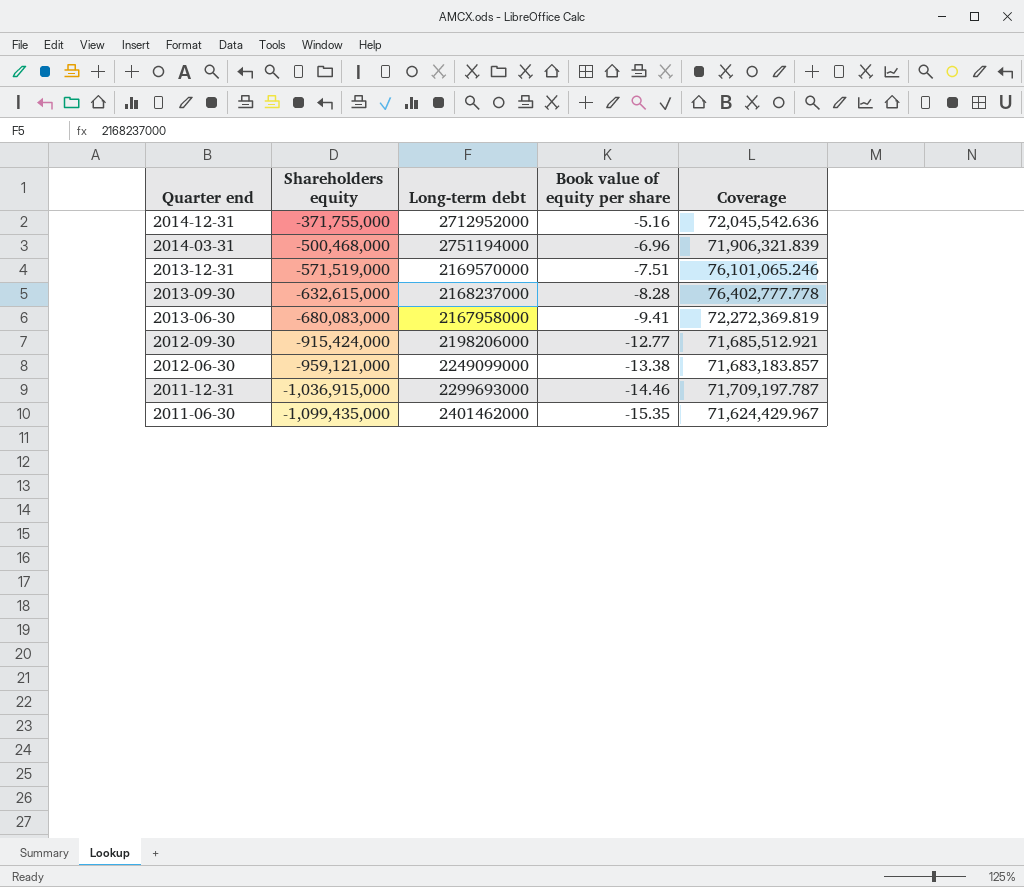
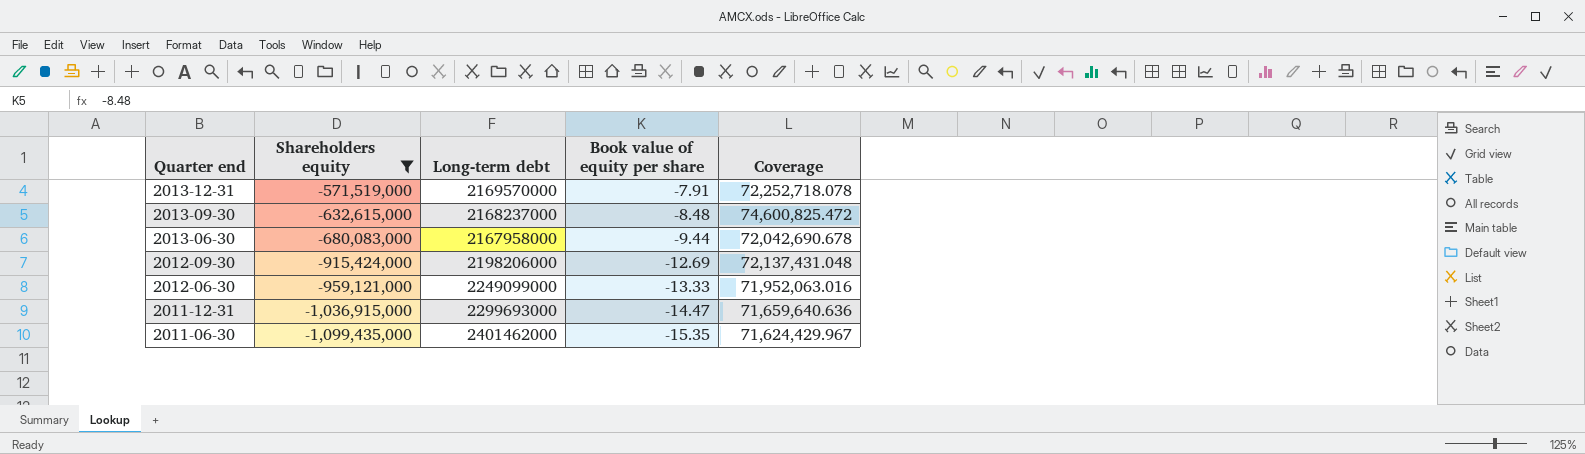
filter: none -> Shareholders equity <= -571,519,000
2013-12-31 | Book value of equity per share: -7.51 -> -7.91
2013-12-31 | Coverage: 76,101,065.246 -> 72,252,718.078
2013-09-30 | Book value of equity per share: -8.28 -> -8.48
2013-09-30 | Coverage: 76,402,777.778 -> 74,600,825.472
2013-06-30 | Book value of equity per share: -9.41 -> -9.44
2013-06-30 | Coverage: 72,272,369.819 -> 72,042,690.678
2012-09-30 | Book value of equity per share: -12.77 -> -12.69
2012-09-30 | Coverage: 71,685,512.921 -> 72,137,431.048
2012-06-30 | Book value of equity per share: -13.38 -> -13.33
2012-06-30 | Coverage: 71,683,183.857 -> 71,952,063.016
2011-12-31 | Book value of equity per share: -14.46 -> -14.47
2011-12-31 | Coverage: 71,709,197.787 -> 71,659,640.636

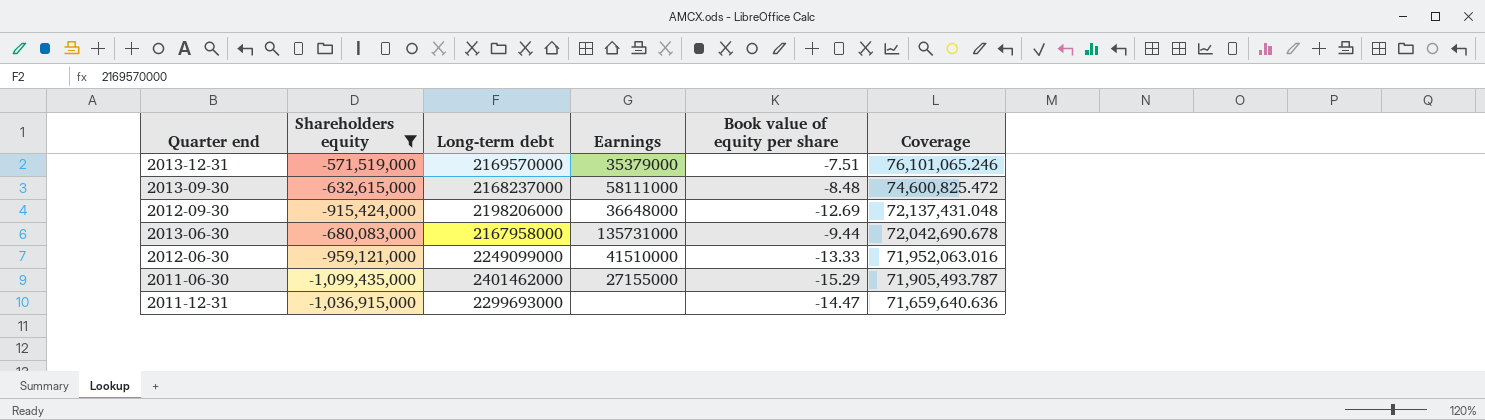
row order: Quarter end descending -> Coverage descending
column Earnings | position: none -> 4
2013-12-31 | Book value of equity per share: -7.91 -> -7.51
2013-12-31 | Coverage: 72,252,718.078 -> 76,101,065.246
2011-06-30 | Book value of equity per share: -15.35 -> -15.29
2011-06-30 | Coverage: 71,624,429.967 -> 71,905,493.787

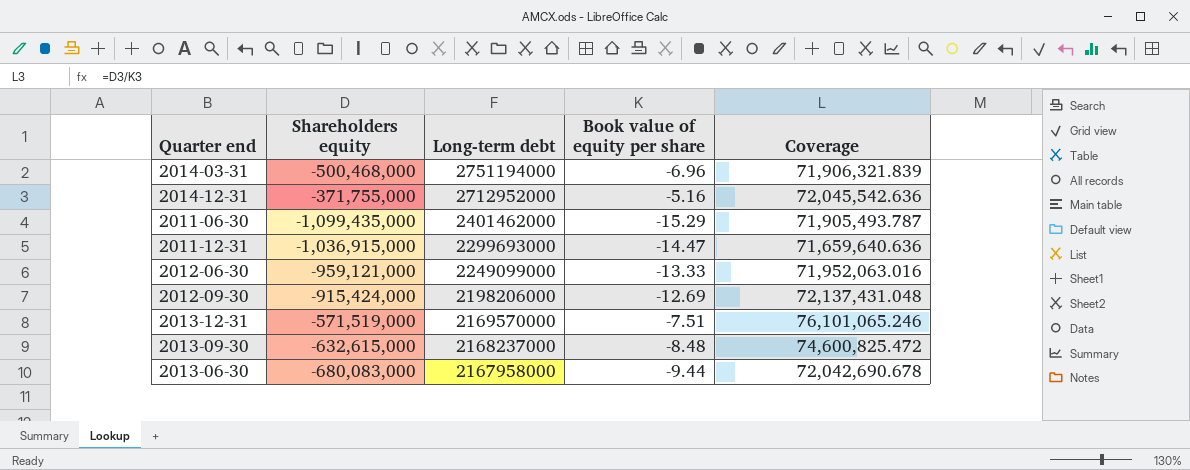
filter: Shareholders equity <= -571,519,000 -> none
row order: Coverage descending -> Long-term debt descending
column Earnings | position: 4 -> none

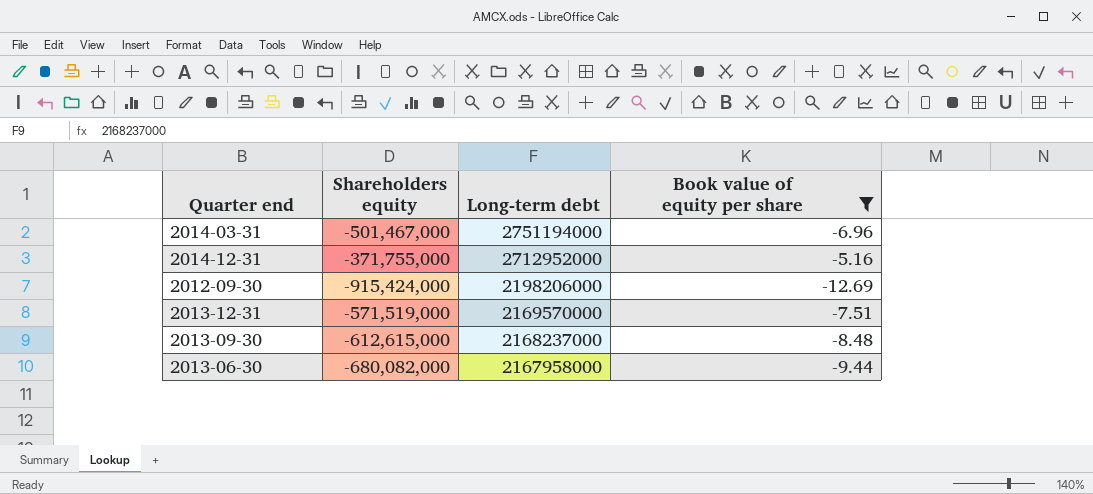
filter: none -> Book value of equity per share >= -12.69
column Coverage | formula: [Shareholders equity] / [Book value of equity per share] -> none
2014-03-31 | Shareholders equity: -500,468,000 -> -501,467,000
2013-09-30 | Shareholders equity: -632,615,000 -> -612,615,000
2013-06-30 | Shareholders equity: -680,083,000 -> -680,082,000

